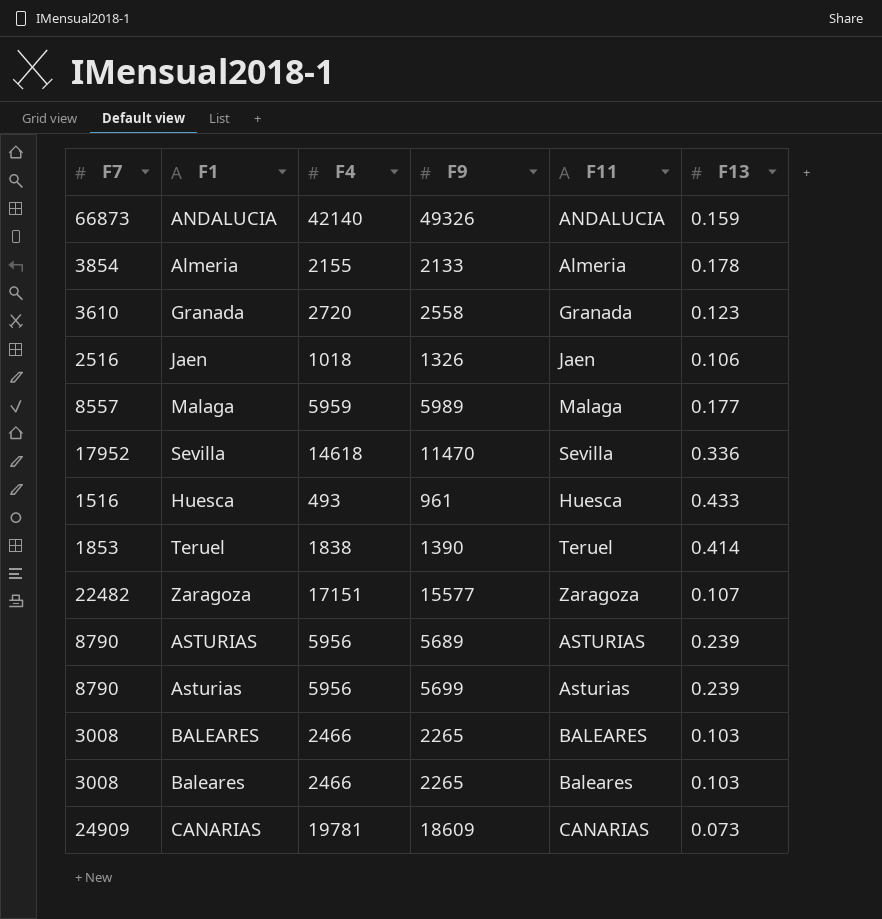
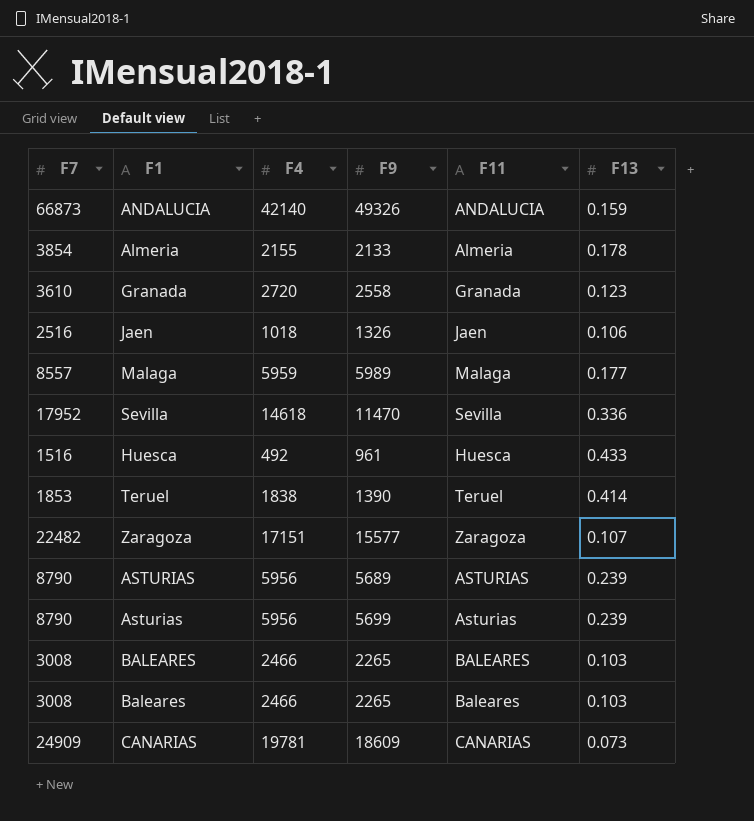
Huesca | F4: 493 -> 492

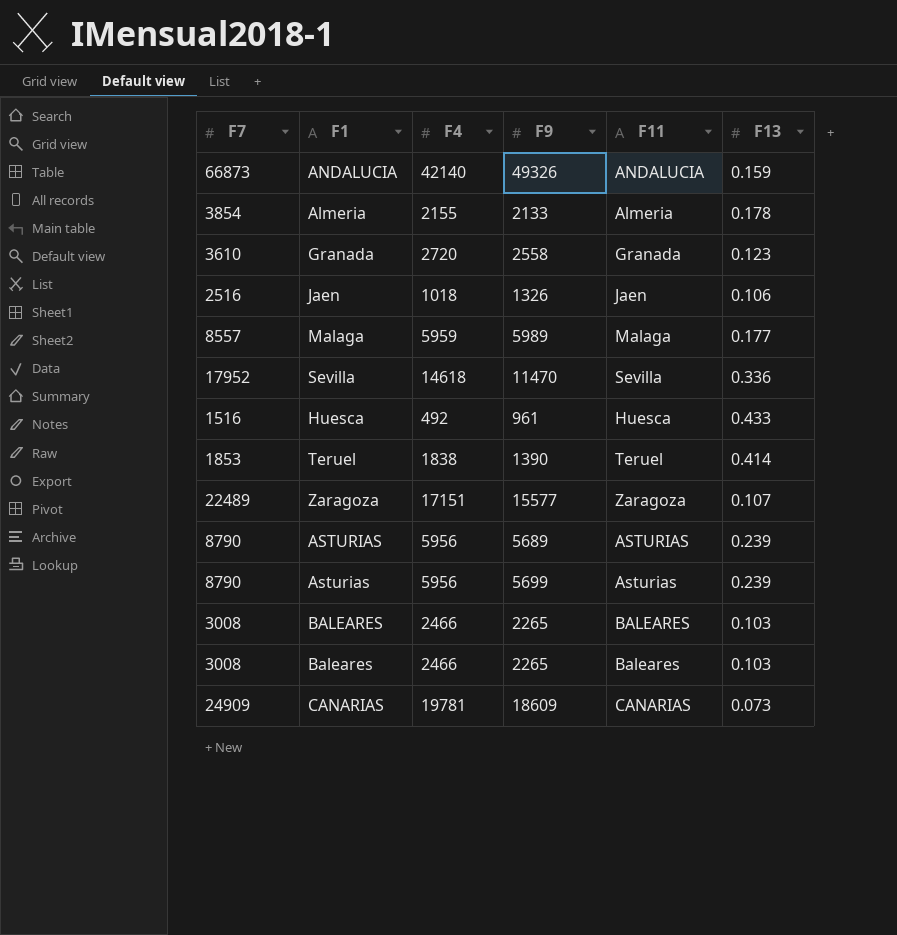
Zaragoza | F7: 22482 -> 22489

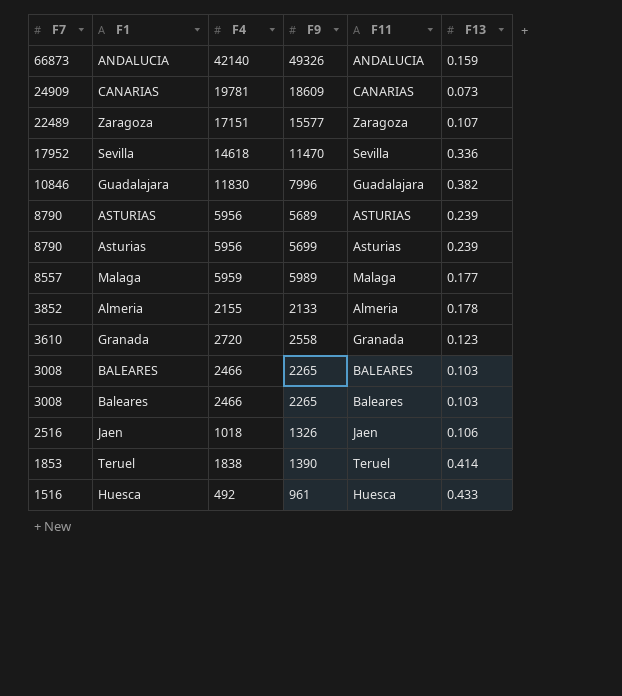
row order: none -> F7 descending
row Guadalajara: none -> 10846 | 11830 | 7996 | Guadalajara | 0.382
Almeria | F7: 3854 -> 3852

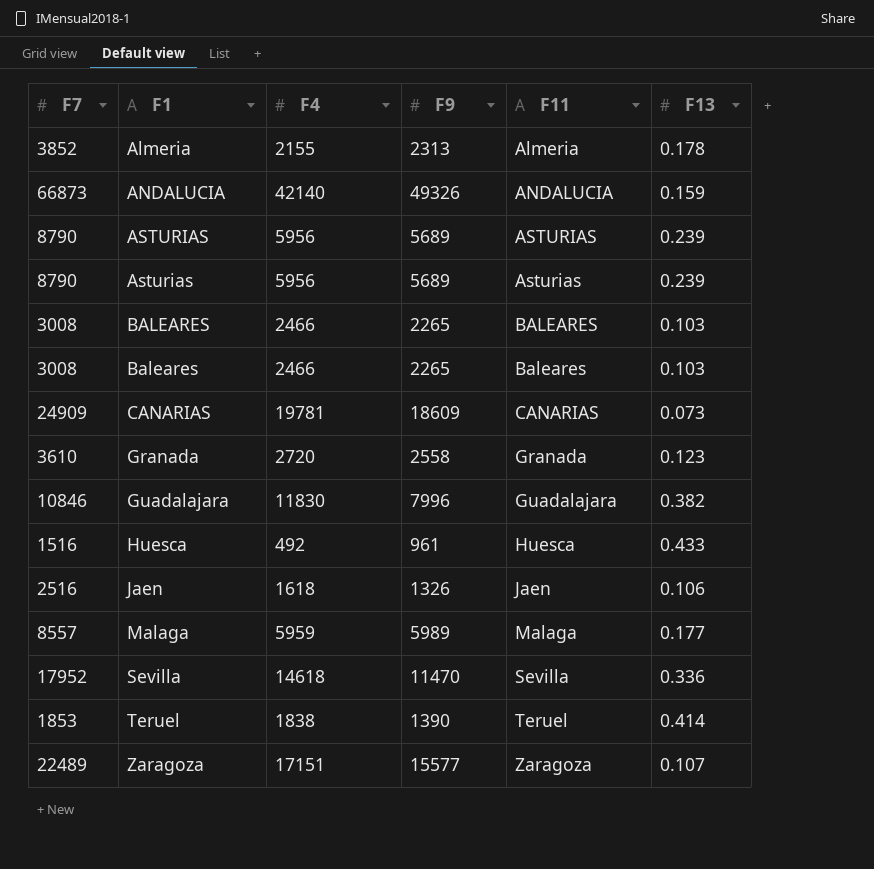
row order: F7 descending -> F1 ascending
Almeria | F9: 2133 -> 2313
Asturias | F9: 5699 -> 5689
Jaen | F4: 1018 -> 1618

